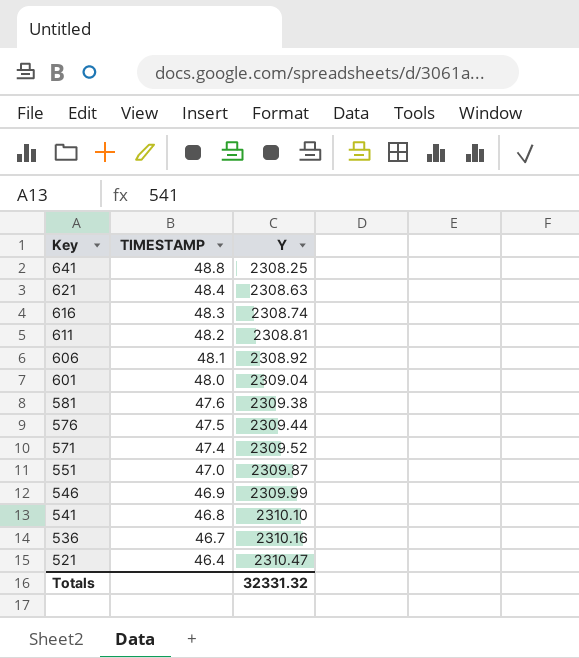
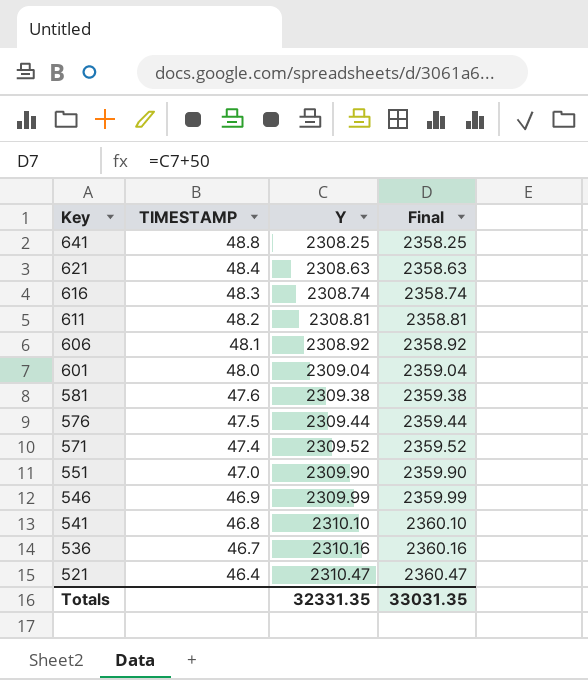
column Final | formula: none -> [Y] + 50
551 | Y: 2309.87 -> 2309.90
Totals | Y: 32331.32 -> 32331.35

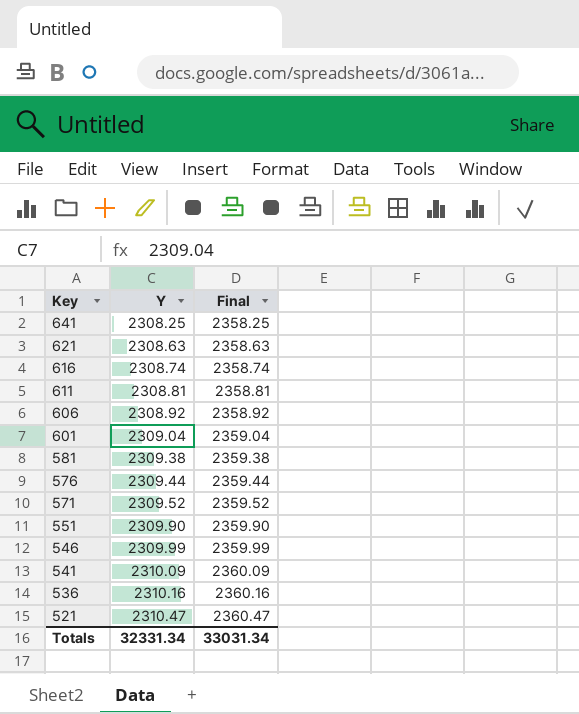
column TIMESTAMP | position: 2 -> none
541 | Y: 2310.10 -> 2310.09
541 | Final: 2360.10 -> 2360.09
Totals | Y: 32331.35 -> 32331.34
Totals | Final: 33031.35 -> 33031.34

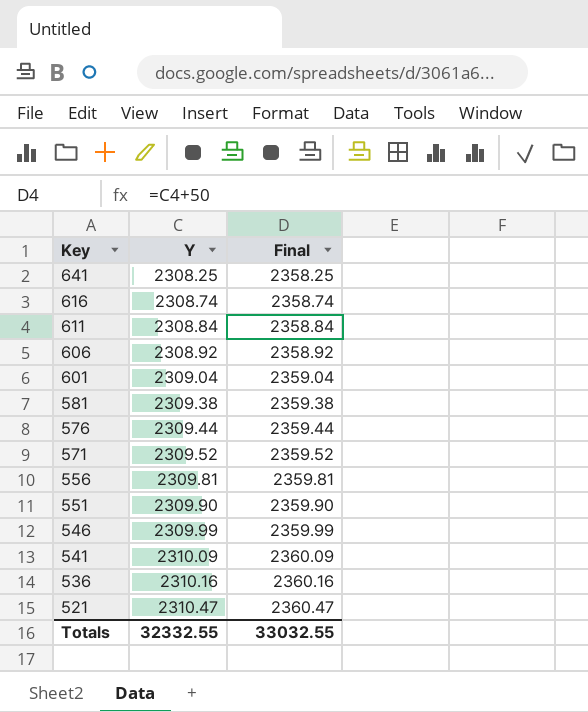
row 621: 2308.63 | 2358.63 -> none
611 | Y: 2308.81 -> 2308.84
611 | Final: 2358.81 -> 2358.84
row 556: none -> 2309.81 | 2359.81
Totals | Y: 32331.34 -> 32332.55
Totals | Final: 33031.34 -> 33032.55

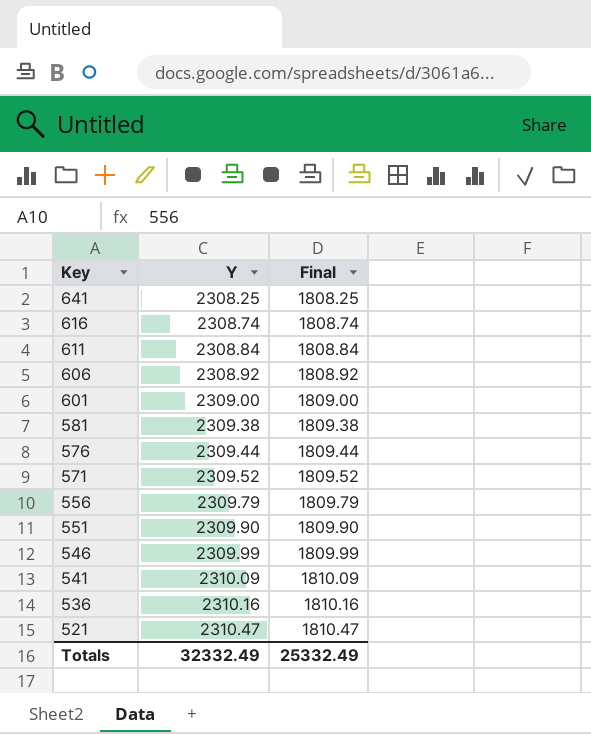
column Final | formula: [Y] + 50 -> [Y] - 500
601 | Y: 2309.04 -> 2309.00
556 | Y: 2309.81 -> 2309.79
Totals | Y: 32332.55 -> 32332.49
Totals | Final: 33032.55 -> 25332.49

